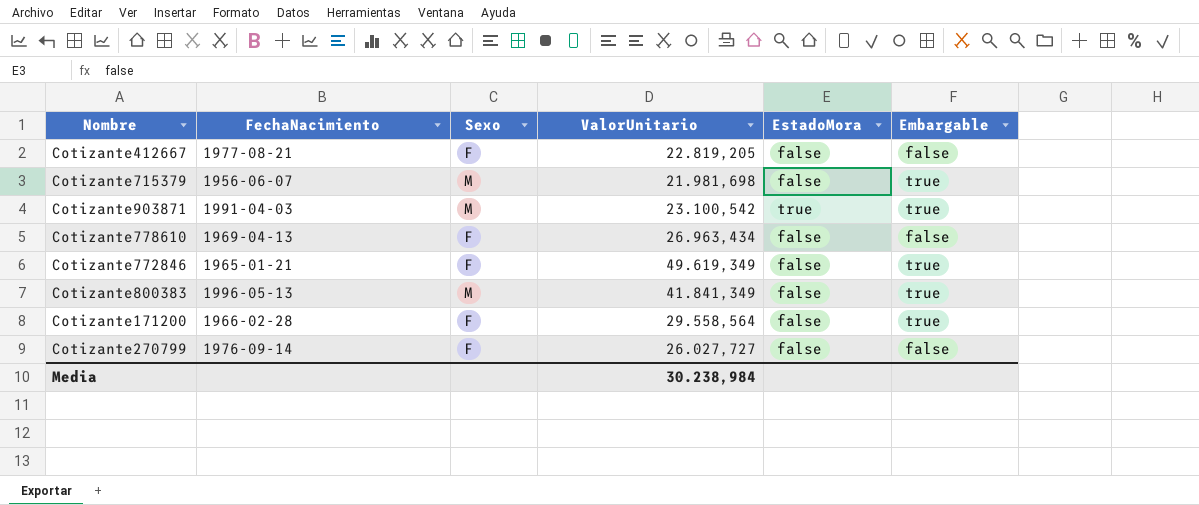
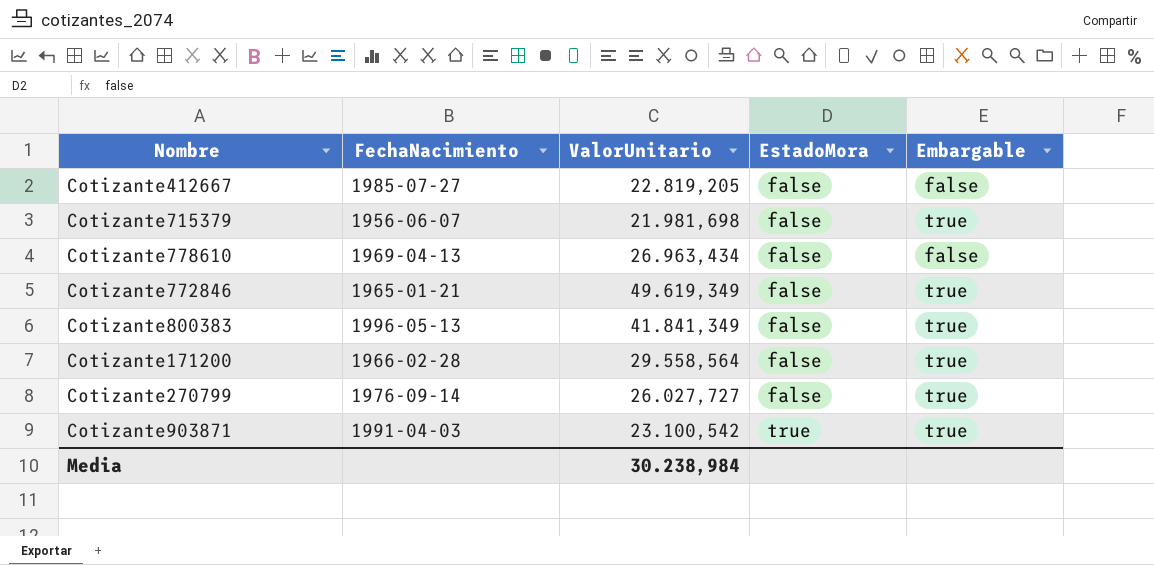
row order: none -> EstadoMora ascending
column Sexo | position: 3 -> none
Cotizante412667 | FechaNacimiento: 1977-08-21 -> 1985-07-27
Cotizante270799 | Embargable: false -> true

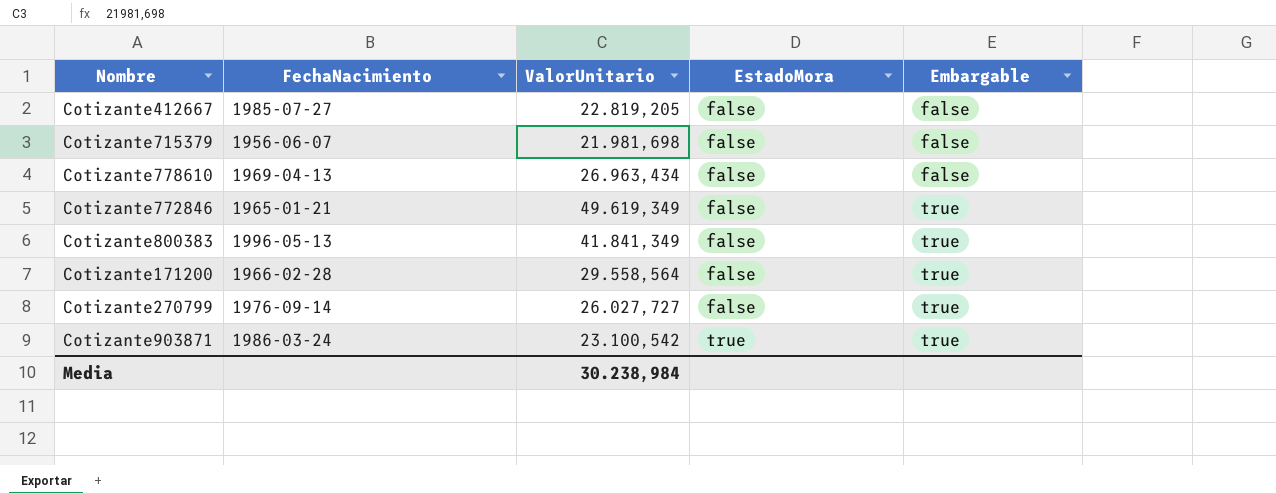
Cotizante715379 | Embargable: true -> false
Cotizante903871 | FechaNacimiento: 1991-04-03 -> 1986-03-24

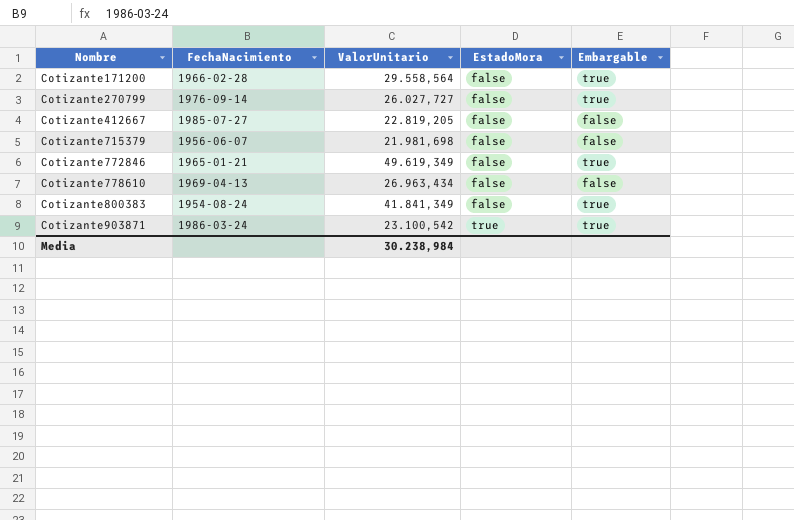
row order: EstadoMora ascending -> Nombre ascending
Cotizante800383 | FechaNacimiento: 1996-05-13 -> 1954-08-24

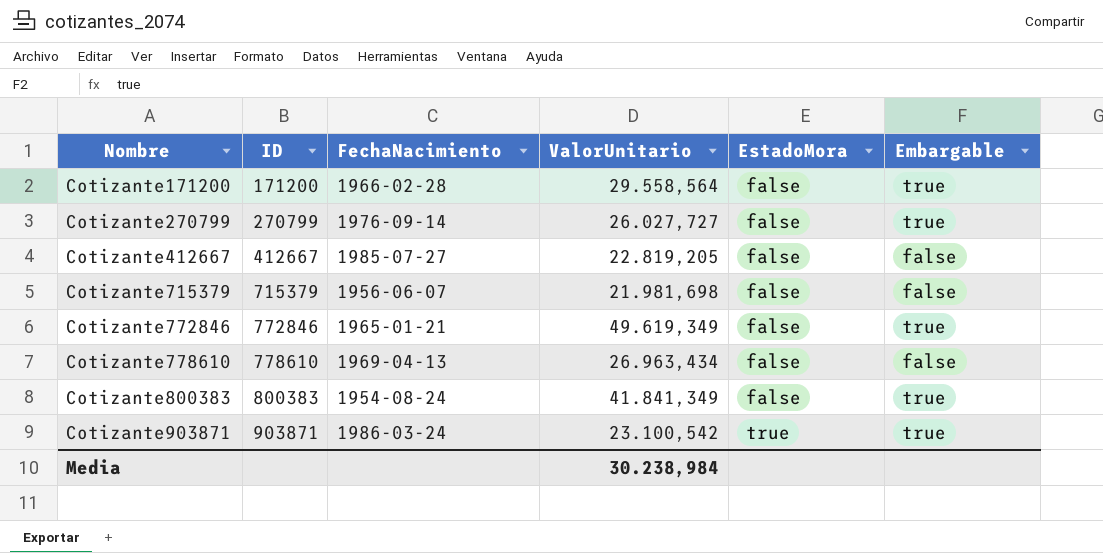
column ID | position: none -> 2

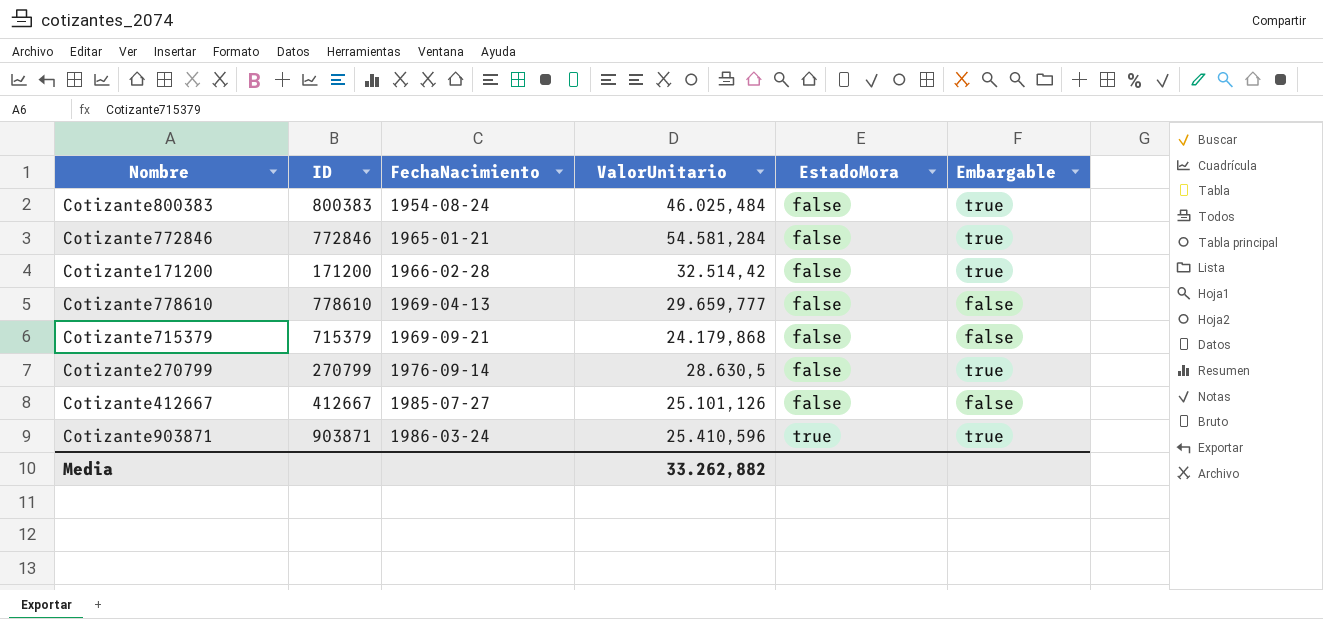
row order: Nombre ascending -> FechaNacimiento ascending
Cotizante800383 | ValorUnitario: 41.841,349 -> 46.025,484
Cotizante772846 | ValorUnitario: 49.619,349 -> 54.581,284
Cotizante171200 | ValorUnitario: 29.558,564 -> 32.514,42
Cotizante778610 | ValorUnitario: 26.963,434 -> 29.659,777
Cotizante715379 | FechaNacimiento: 1956-06-07 -> 1969-09-21
Cotizante715379 | ValorUnitario: 21.981,698 -> 24.179,868
Cotizante270799 | ValorUnitario: 26.027,727 -> 28.630,5
Cotizante412667 | ValorUnitario: 22.819,205 -> 25.101,126
Cotizante903871 | ValorUnitario: 23.100,542 -> 25.410,596
Media | ValorUnitario: 30.238,984 -> 33.262,882

